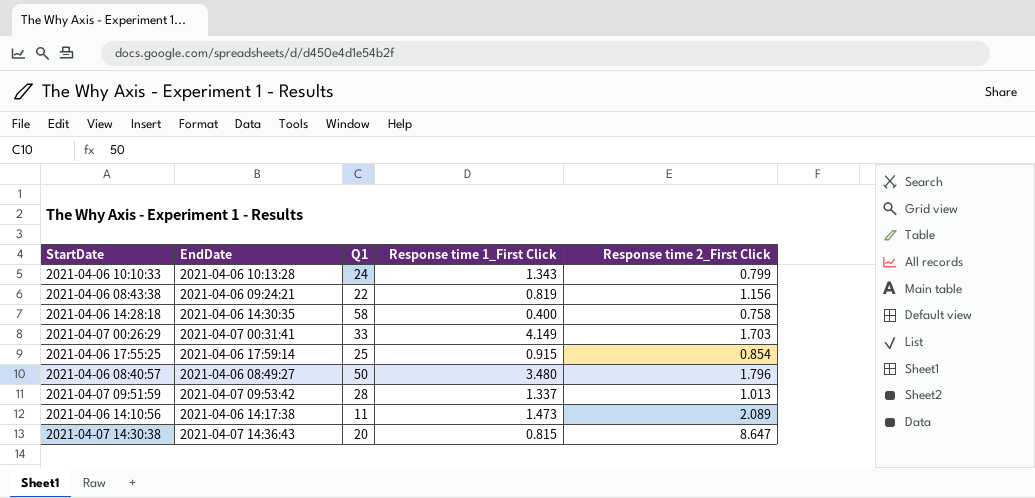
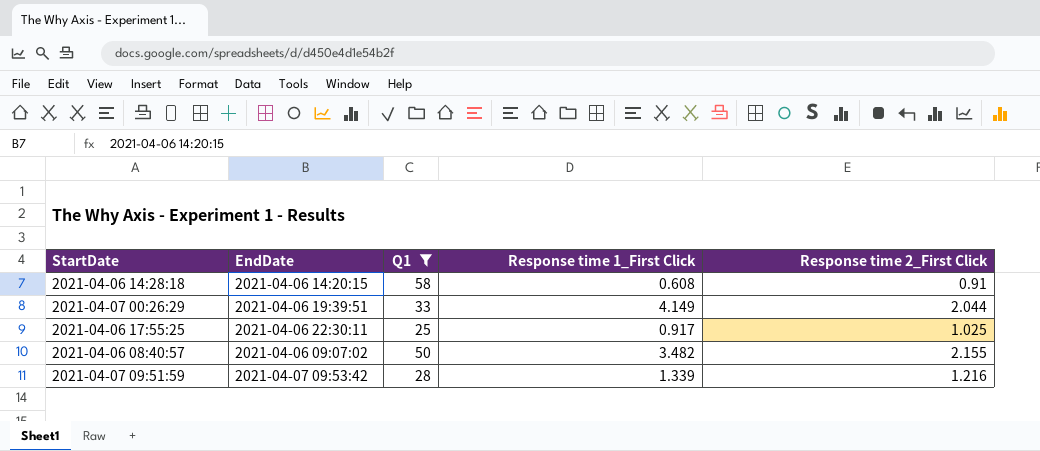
filter: none -> Q1 >= 25
2021-04-06 14:28:18 | EndDate: 2021-04-06 14:30:35 -> 2021-04-06 14:20:15
2021-04-06 14:28:18 | Response time 1_First Click: 0.400 -> 0.608
2021-04-06 14:28:18 | Response time 2_First Click: 0.758 -> 0.91
2021-04-07 00:26:29 | EndDate: 2021-04-07 00:31:41 -> 2021-04-06 19:39:51
2021-04-07 00:26:29 | Response time 2_First Click: 1.703 -> 2.044
2021-04-06 17:55:25 | EndDate: 2021-04-06 17:59:14 -> 2021-04-06 22:30:11
2021-04-06 17:55:25 | Response time 1_First Click: 0.915 -> 0.917
2021-04-06 17:55:25 | Response time 2_First Click: 0.854 -> 1.025
2021-04-06 08:40:57 | EndDate: 2021-04-06 08:49:27 -> 2021-04-06 09:07:02
2021-04-06 08:40:57 | Response time 1_First Click: 3.480 -> 3.482
2021-04-06 08:40:57 | Response time 2_First Click: 1.796 -> 2.155
2021-04-07 09:51:59 | Response time 1_First Click: 1.337 -> 1.339
2021-04-07 09:51:59 | Response time 2_First Click: 1.013 -> 1.216

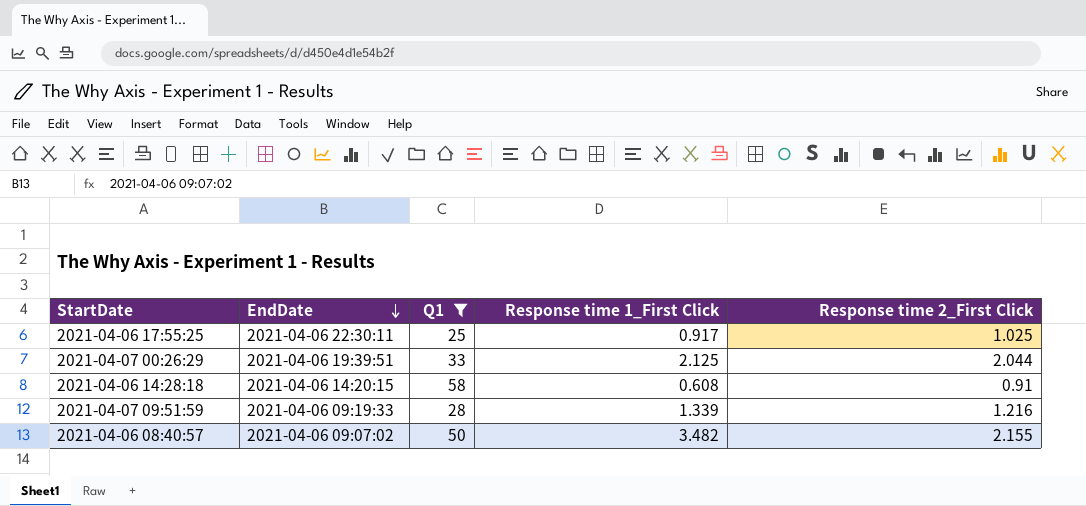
row order: none -> EndDate descending
2021-04-07 00:26:29 | Response time 1_First Click: 4.149 -> 2.125
2021-04-07 09:51:59 | EndDate: 2021-04-07 09:53:42 -> 2021-04-06 09:19:33

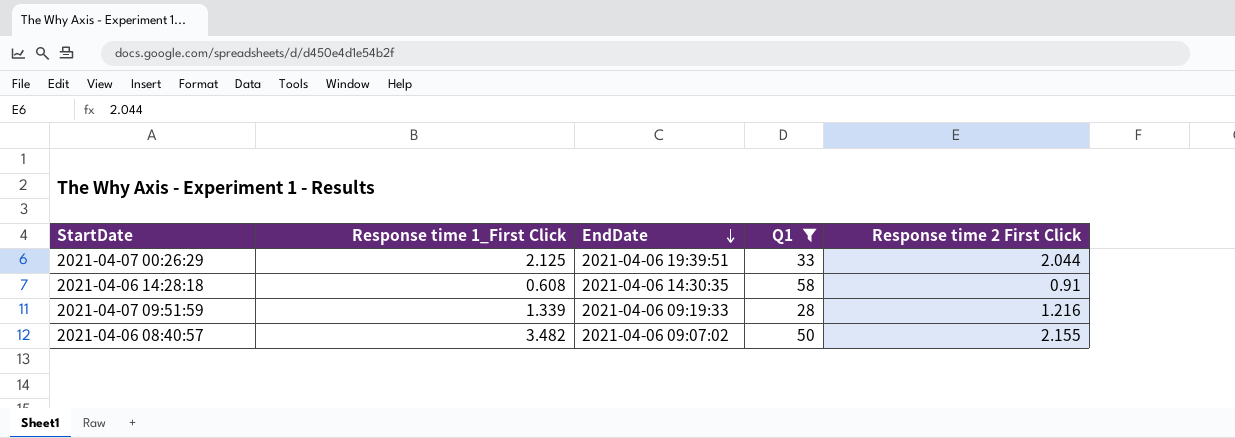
column Response time 1_First Click | position: 4 -> 2
column name: Response time 2_First Click -> Response time 2 First Click
row 2021-04-06 17:55:25: 2021-04-06 22:30:11 | 25 | 0.917 | 1.025 -> none
2021-04-06 14:28:18 | EndDate: 2021-04-06 14:20:15 -> 2021-04-06 14:30:35

